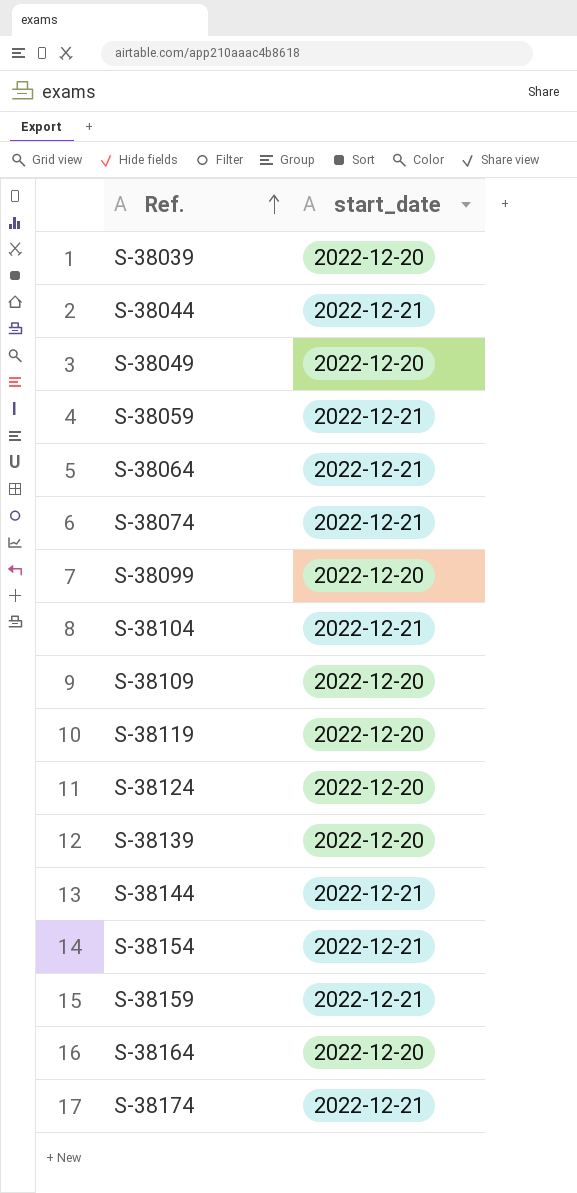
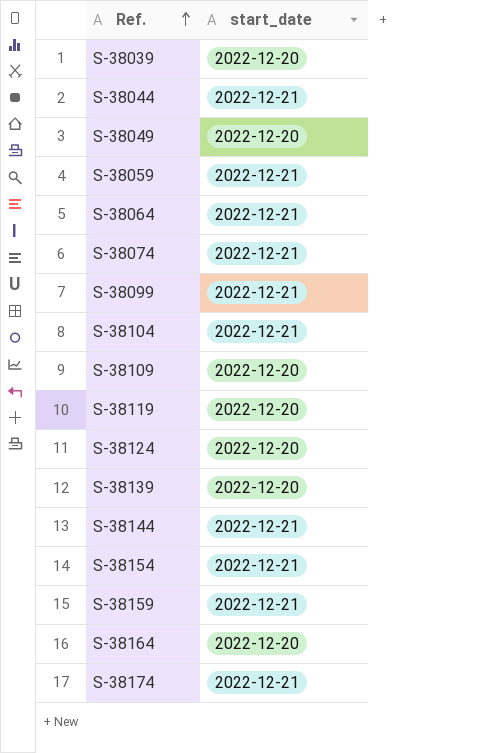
S-38099 | start_date: 2022-12-20 -> 2022-12-21

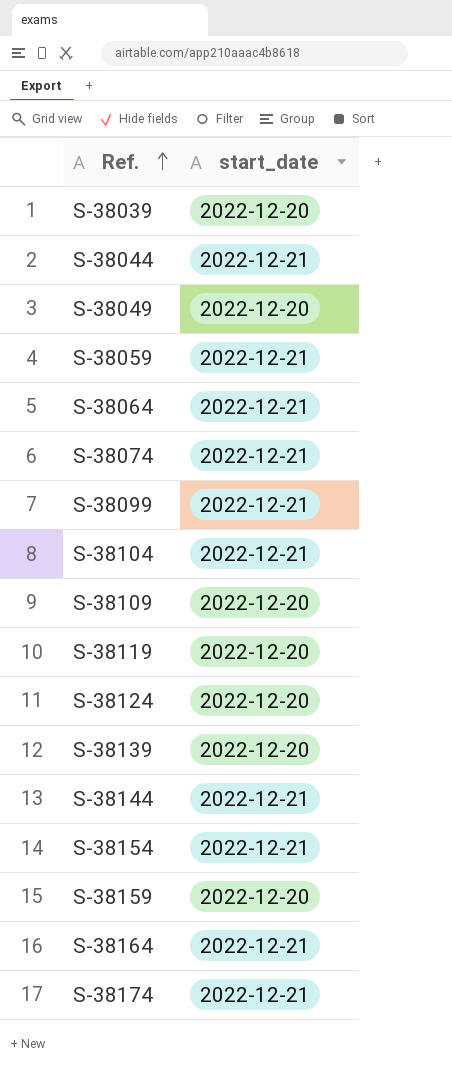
S-38159 | start_date: 2022-12-21 -> 2022-12-20
S-38164 | start_date: 2022-12-20 -> 2022-12-21

